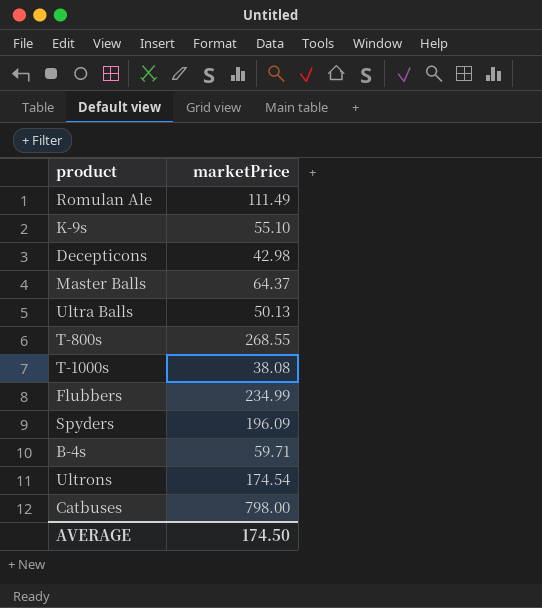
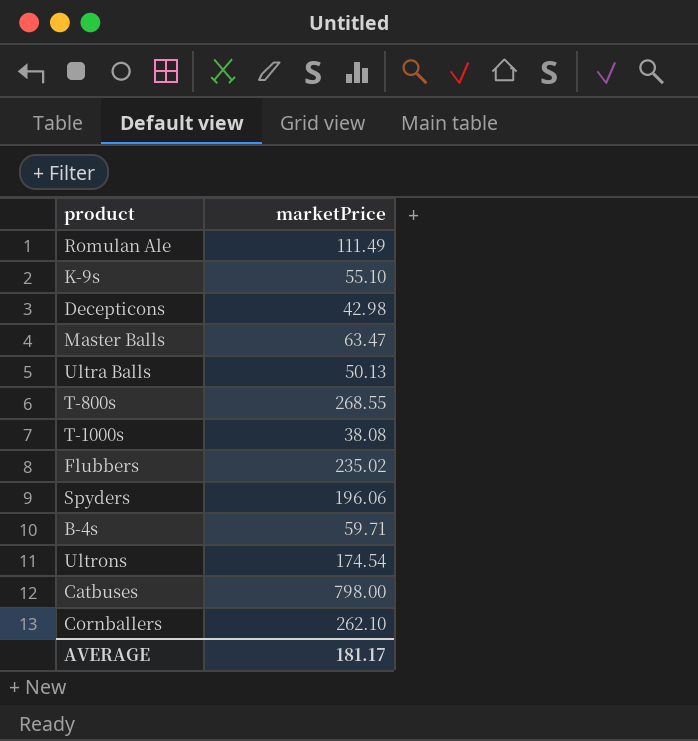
Master Balls | marketPrice: 64.37 -> 63.47
Flubbers | marketPrice: 234.99 -> 235.02
Spyders | marketPrice: 196.09 -> 196.06
row Cornballers: none -> 262.10
AVERAGE | marketPrice: 174.50 -> 181.17

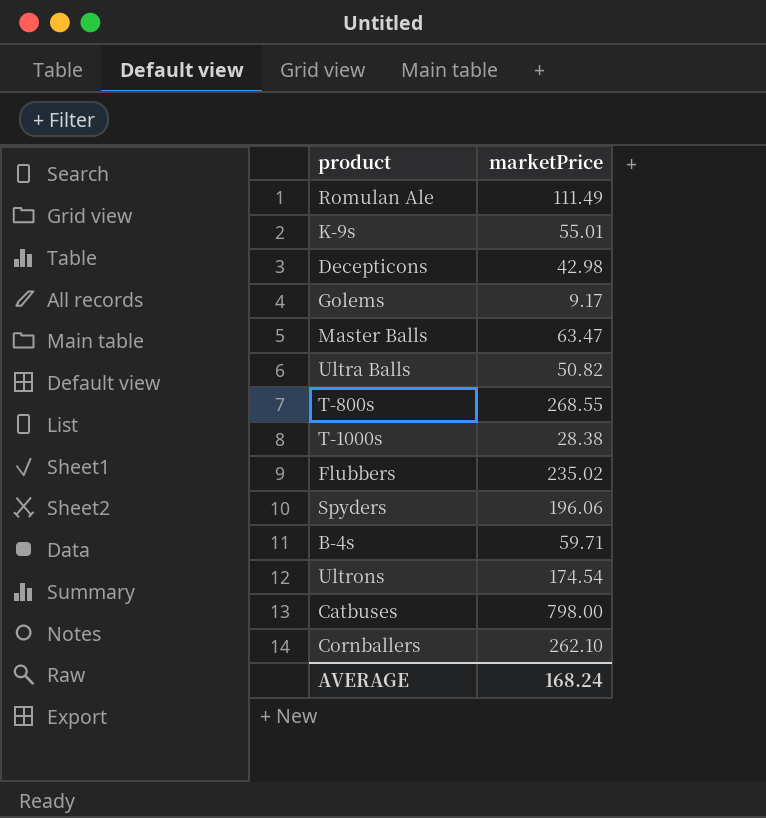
K-9s | marketPrice: 55.10 -> 55.01
row Golems: none -> 9.17
Ultra Balls | marketPrice: 50.13 -> 50.82
T-1000s | marketPrice: 38.08 -> 28.38
AVERAGE | marketPrice: 181.17 -> 168.24

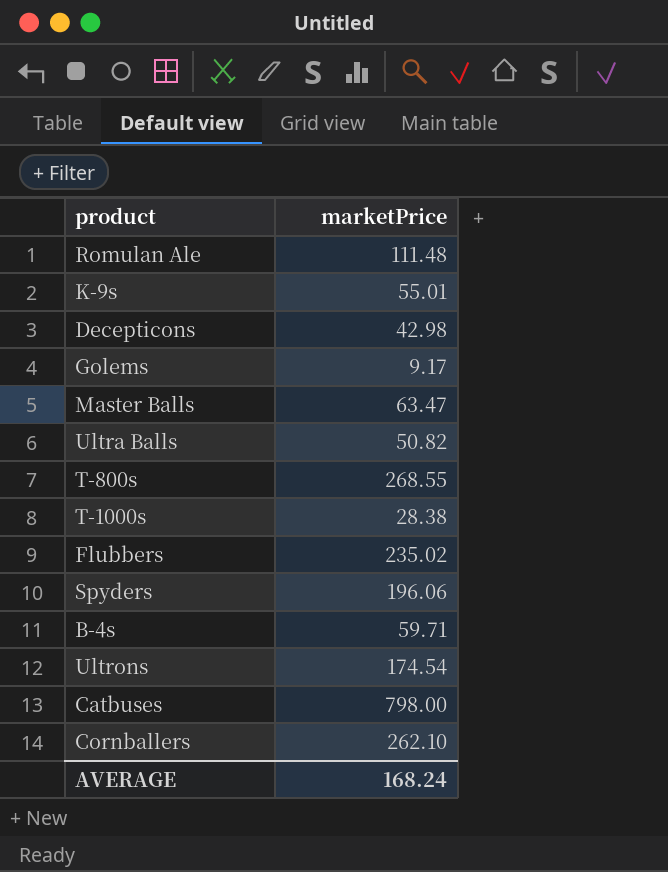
Romulan Ale | marketPrice: 111.49 -> 111.48

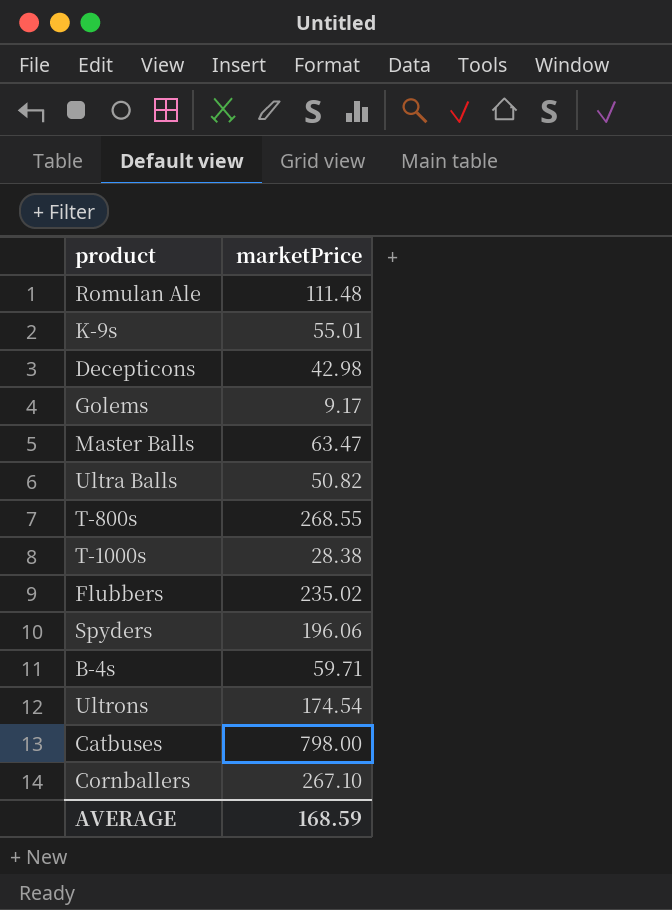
Cornballers | marketPrice: 262.10 -> 267.10
AVERAGE | marketPrice: 168.24 -> 168.59

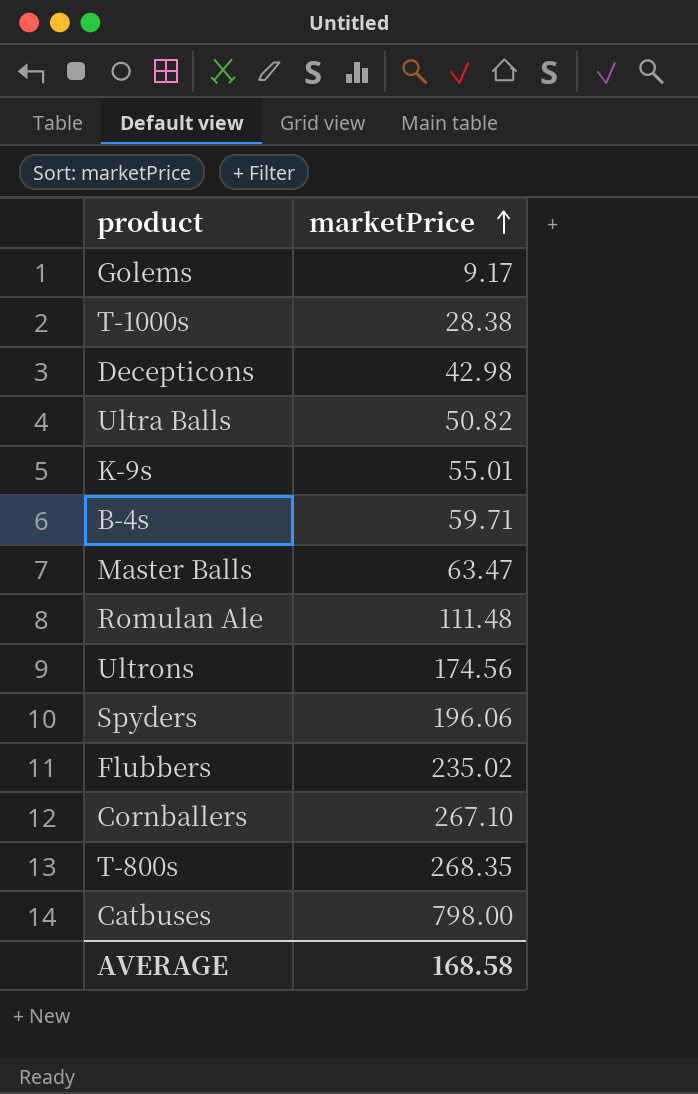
row order: none -> marketPrice ascending
Ultrons | marketPrice: 174.54 -> 174.56
T-800s | marketPrice: 268.55 -> 268.35
AVERAGE | marketPrice: 168.59 -> 168.58

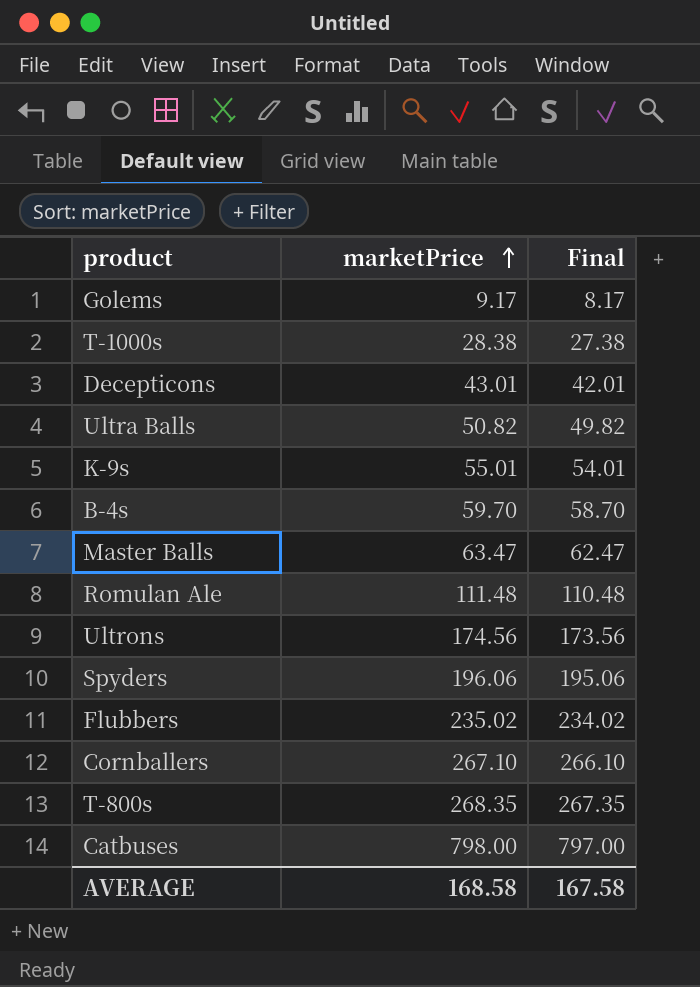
column Final | formula: none -> [marketPrice] - 1
Decepticons | marketPrice: 42.98 -> 43.01
B-4s | marketPrice: 59.71 -> 59.70

